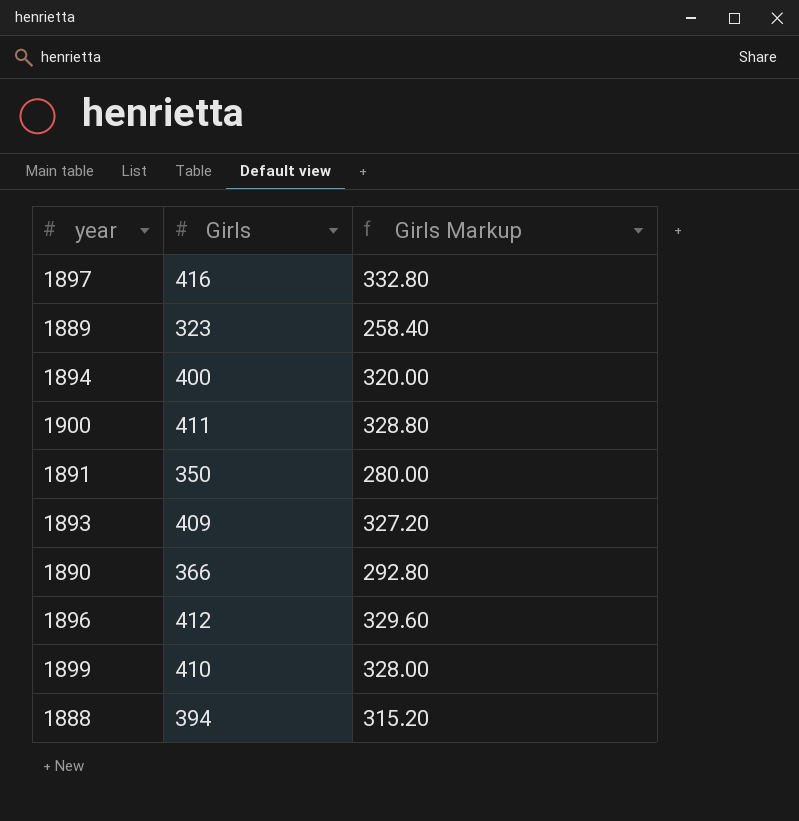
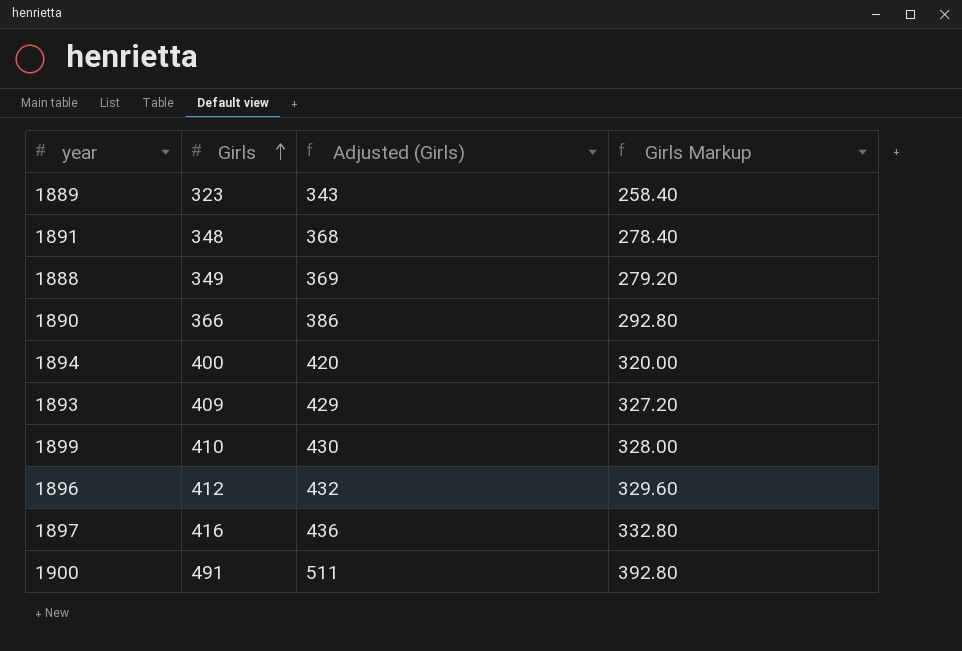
row order: none -> Girls ascending
column Adjusted (Girls) | formula: none -> [Girls] + 20
1891 | Girls: 350 -> 348
1891 | Girls Markup: 280.00 -> 278.40
1888 | Girls: 394 -> 349
1888 | Girls Markup: 315.20 -> 279.20
1900 | Girls: 411 -> 491
1900 | Girls Markup: 328.80 -> 392.80

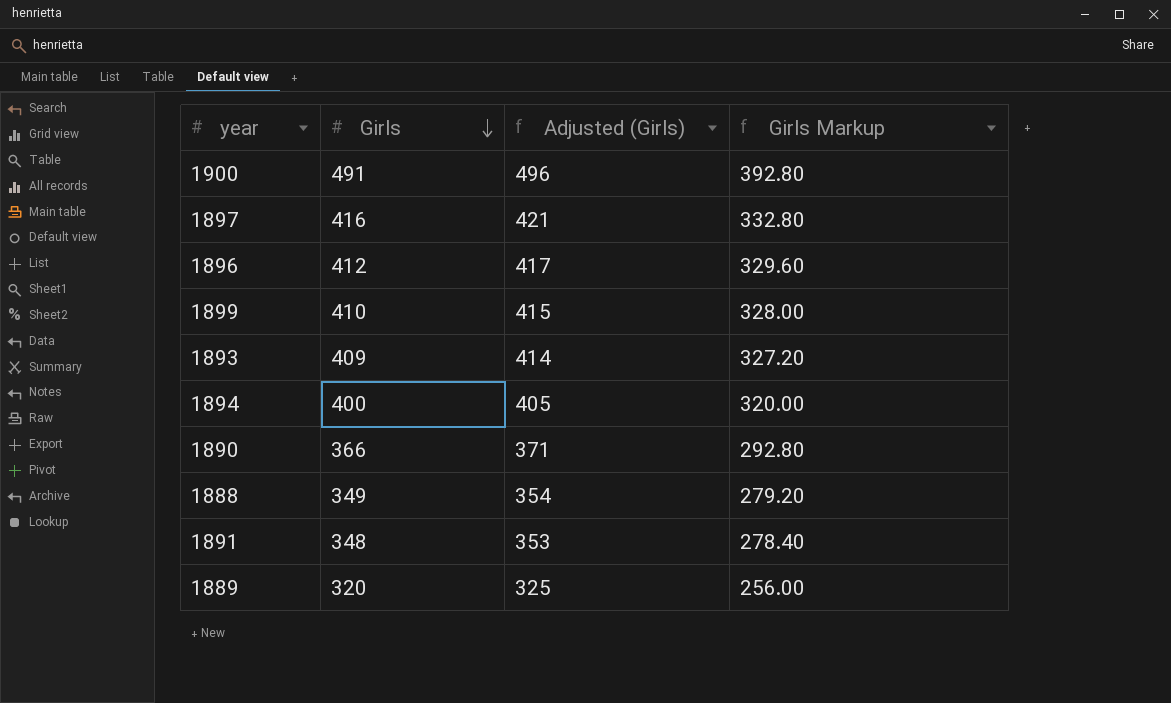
row order: Girls ascending -> Girls descending
column Adjusted (Girls) | formula: [Girls] + 20 -> [Girls] + 5
1889 | Girls: 323 -> 320
1889 | Girls Markup: 258.40 -> 256.00

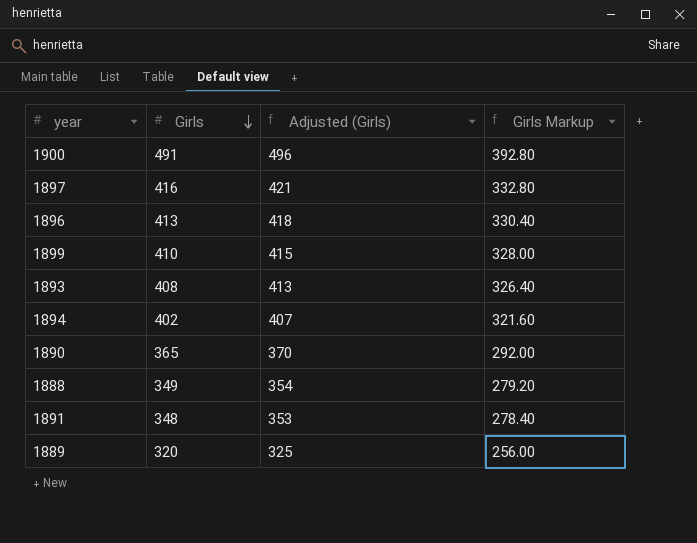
1896 | Girls: 412 -> 413
1896 | Adjusted (Girls): 417 -> 418
1896 | Girls Markup: 329.60 -> 330.40
1893 | Girls: 409 -> 408
1893 | Adjusted (Girls): 414 -> 413
1893 | Girls Markup: 327.20 -> 326.40
1894 | Girls: 400 -> 402
1894 | Adjusted (Girls): 405 -> 407
1894 | Girls Markup: 320.00 -> 321.60
1890 | Girls: 366 -> 365
1890 | Adjusted (Girls): 371 -> 370
1890 | Girls Markup: 292.80 -> 292.00

